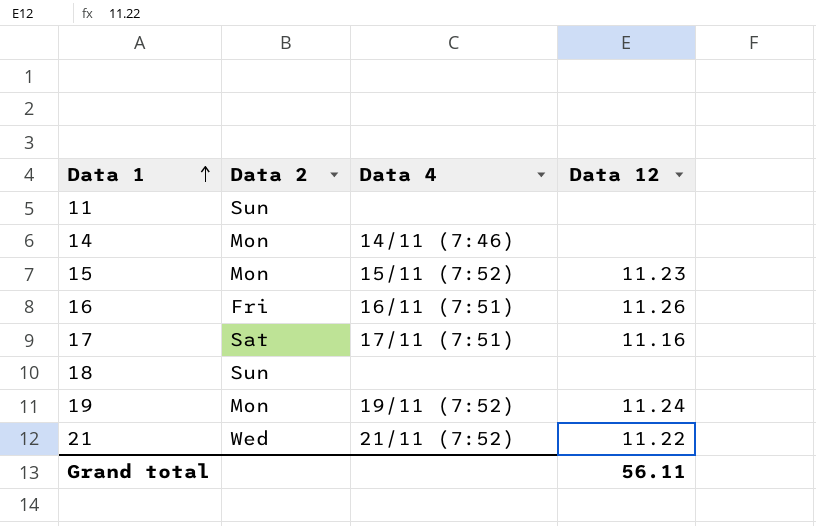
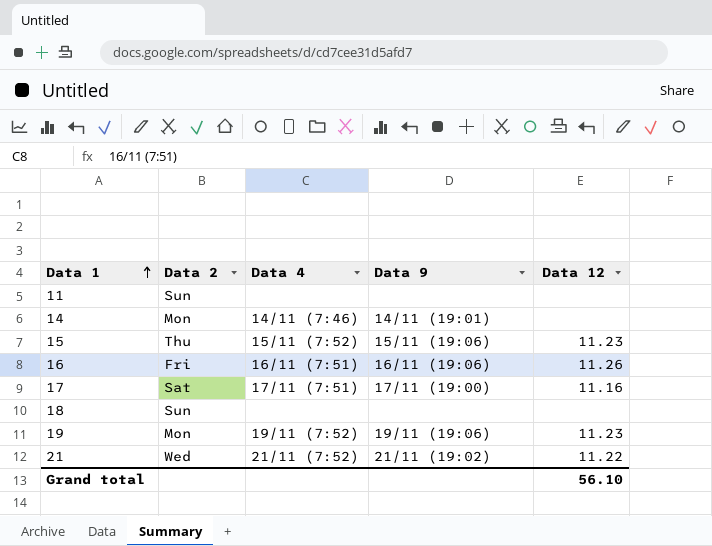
column Data 9 | position: none -> 4
15 | Data 2: Mon -> Thu
19 | Data 12: 11.24 -> 11.23
Grand total | Data 12: 56.11 -> 56.10

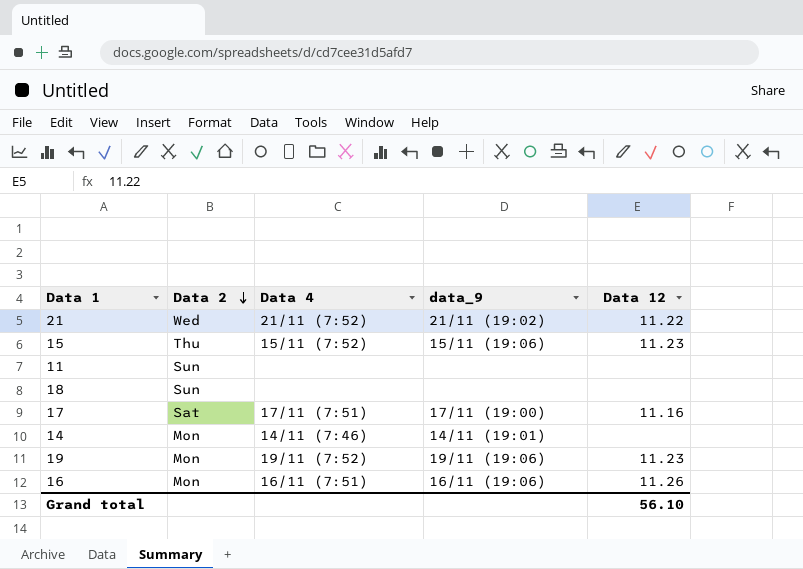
row order: Data 1 ascending -> Data 2 descending
column name: Data 9 -> data_9
16 | Data 2: Fri -> Mon

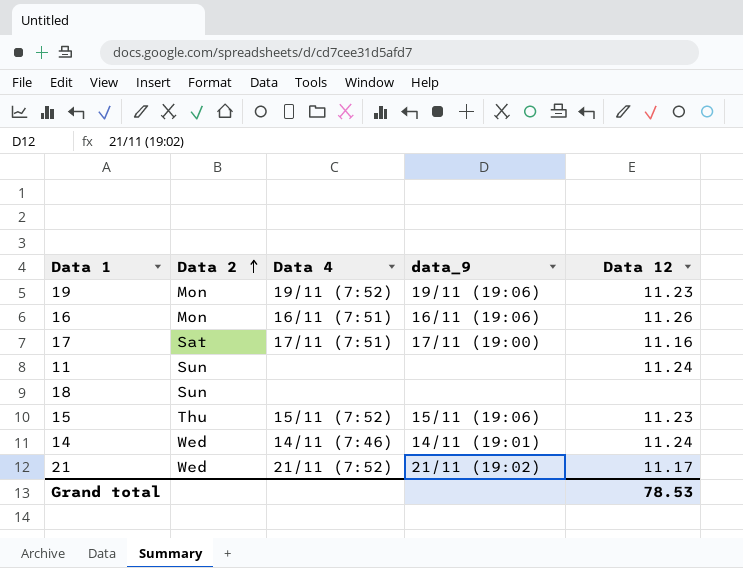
row order: Data 2 descending -> Data 2 ascending
11 | Data 12: none -> 11.24
14 | Data 2: Mon -> Wed
14 | Data 12: none -> 11.24
21 | Data 12: 11.22 -> 11.17
Grand total | Data 12: 56.10 -> 78.53

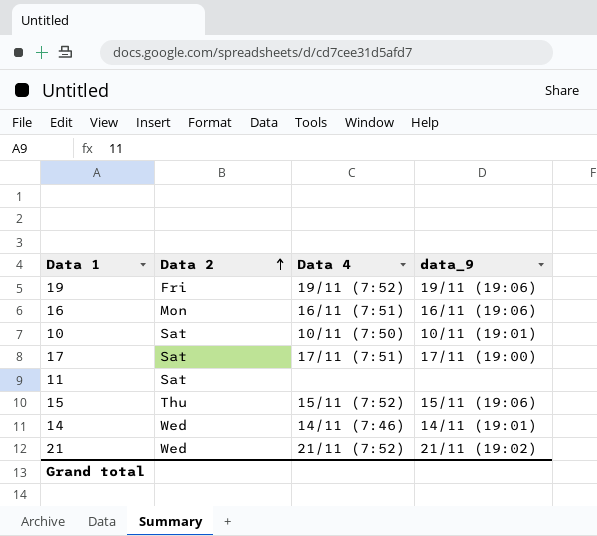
column Data 12 | position: 5 -> none
row 18: Sun | none | none | none -> none
19 | Data 2: Mon -> Fri
row 10: none -> Sat | 10/11 (7:50) | 10/11 (19:01)
11 | Data 2: Sun -> Sat

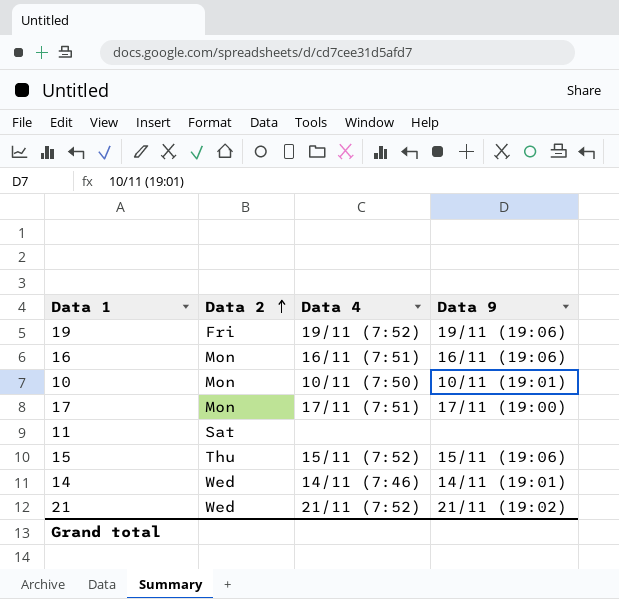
column name: data_9 -> Data 9
10 | Data 2: Sat -> Mon
17 | Data 2: Sat -> Mon

